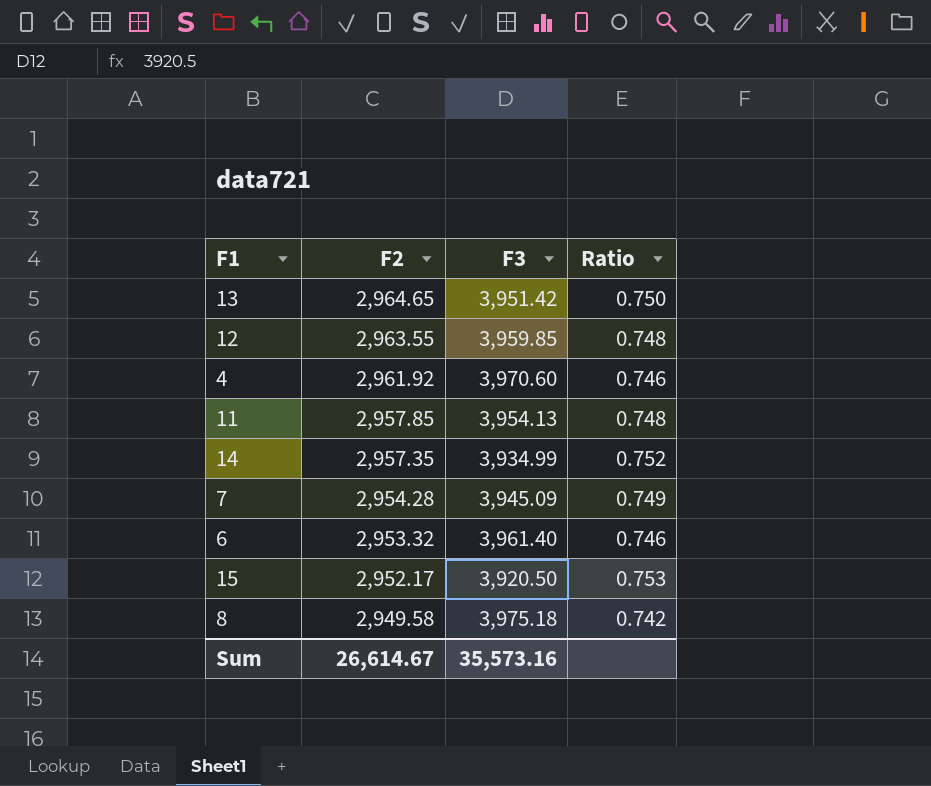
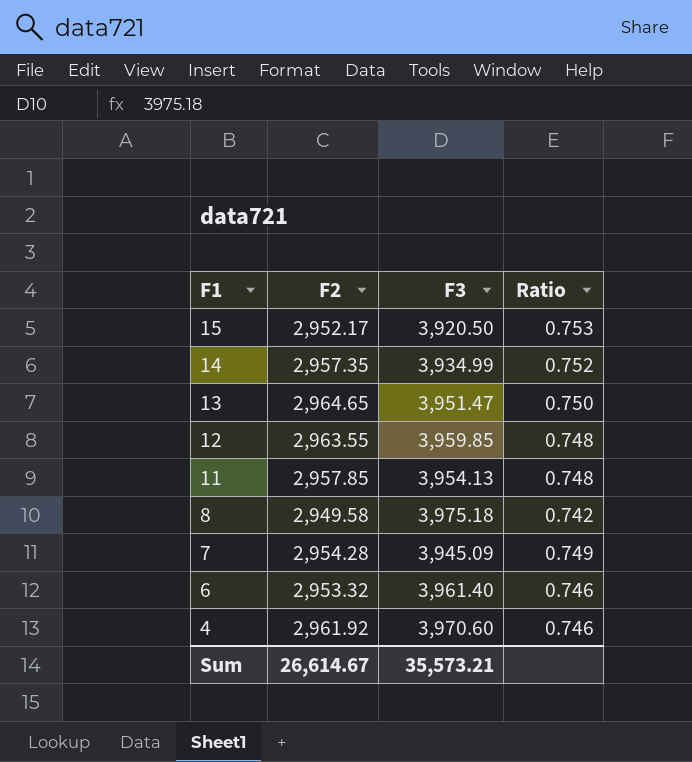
row order: F2 descending -> F1 descending
13 | F3: 3,951.42 -> 3,951.47
Sum | F3: 35,573.16 -> 35,573.21

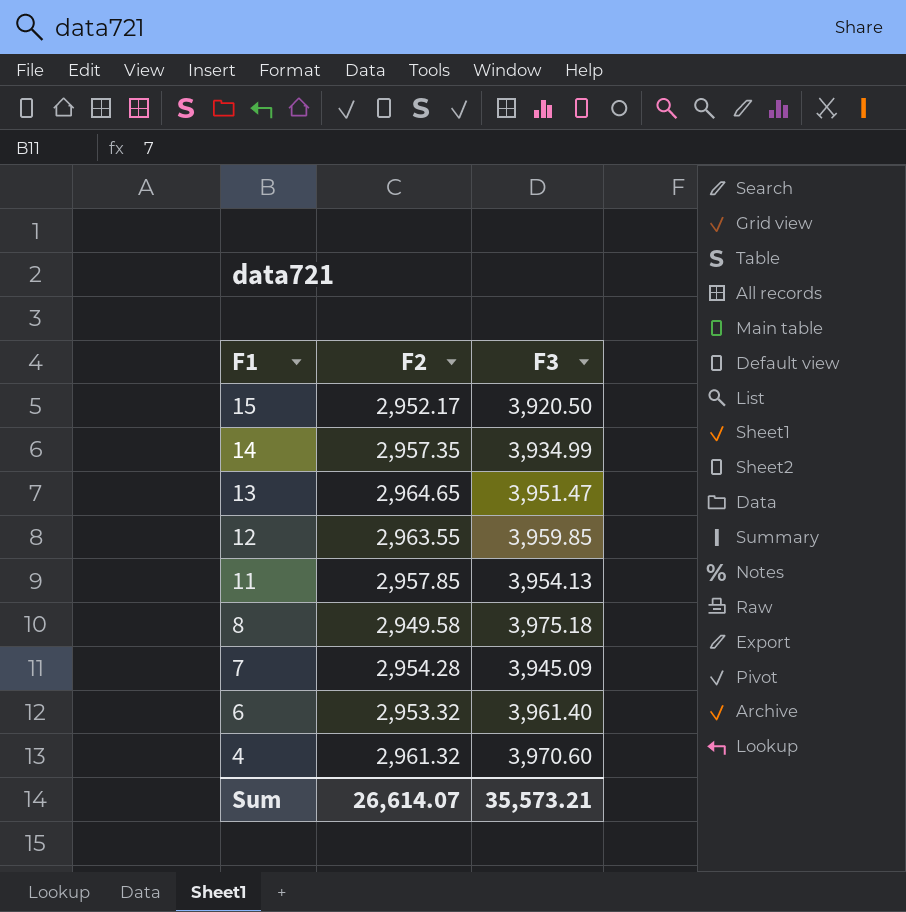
column Ratio | formula: [F2] / [F3] -> none
4 | F2: 2,961.92 -> 2,961.32
Sum | F2: 26,614.67 -> 26,614.07

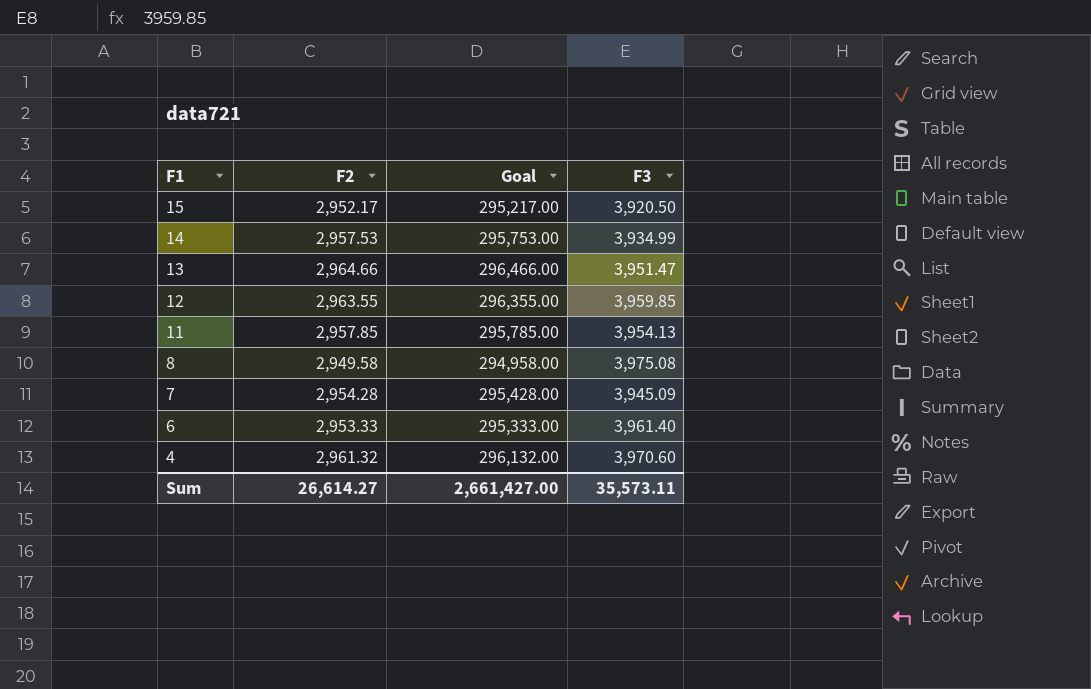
column Goal | formula: none -> [F2] * 100
14 | F2: 2,957.35 -> 2,957.53
13 | F2: 2,964.65 -> 2,964.66
8 | F3: 3,975.18 -> 3,975.08
6 | F2: 2,953.32 -> 2,953.33
Sum | F2: 26,614.07 -> 26,614.27
Sum | F3: 35,573.21 -> 35,573.11

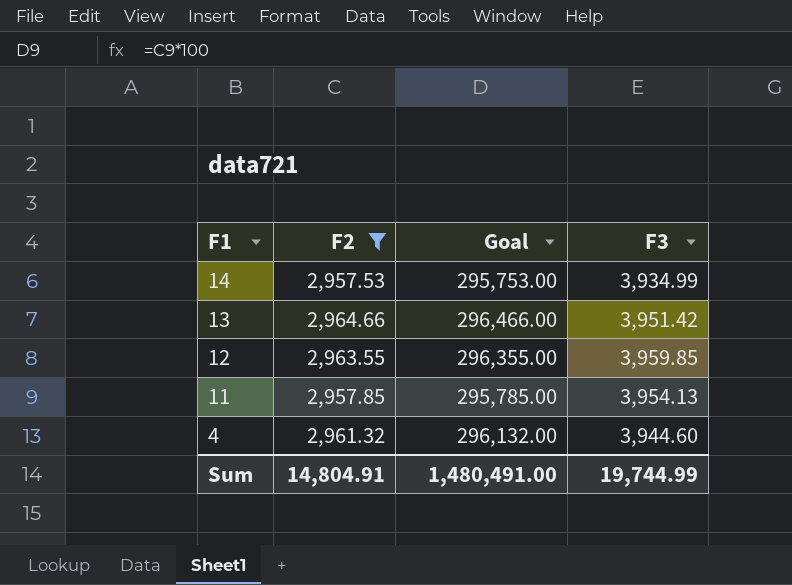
filter: none -> F2 >= 2,957.53
13 | F3: 3,951.47 -> 3,951.42
4 | F3: 3,970.60 -> 3,944.60
Sum | F2: 26,614.27 -> 14,804.91
Sum | Goal: 2,661,427.00 -> 1,480,491.00
Sum | F3: 35,573.11 -> 19,744.99

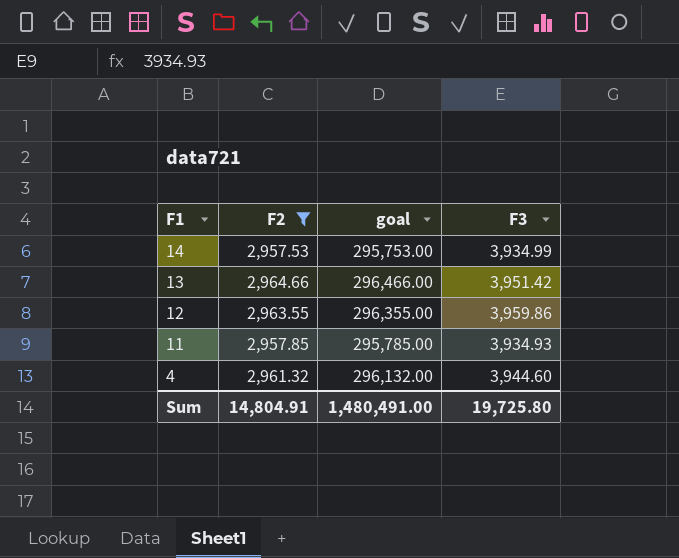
column name: Goal -> goal
12 | F3: 3,959.85 -> 3,959.86
11 | F3: 3,954.13 -> 3,934.93
Sum | F3: 19,744.99 -> 19,725.80

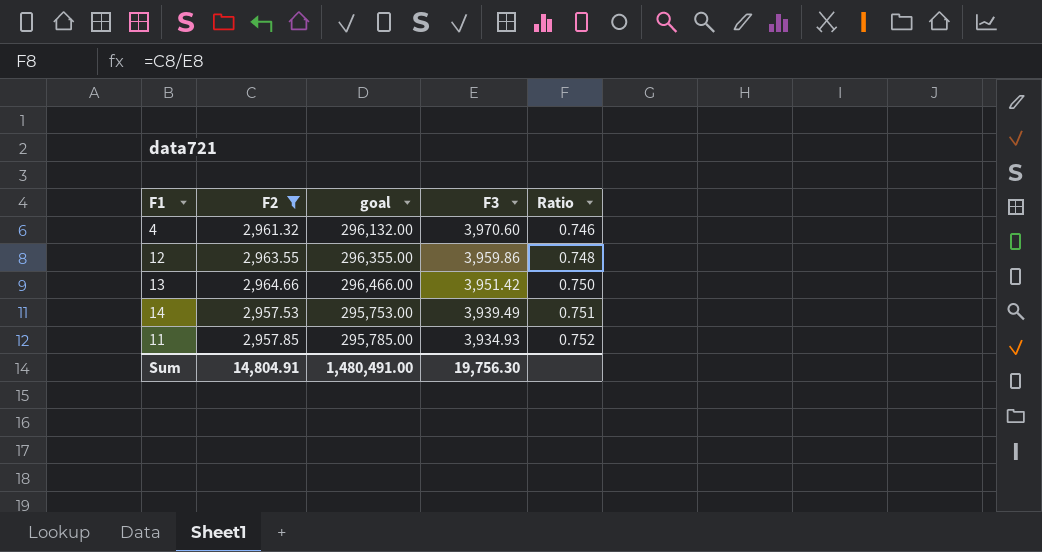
row order: F1 descending -> F3 descending
column Ratio | formula: none -> [F2] / [F3]
4 | F3: 3,944.60 -> 3,970.60
14 | F3: 3,934.99 -> 3,939.49
Sum | F3: 19,725.80 -> 19,756.30

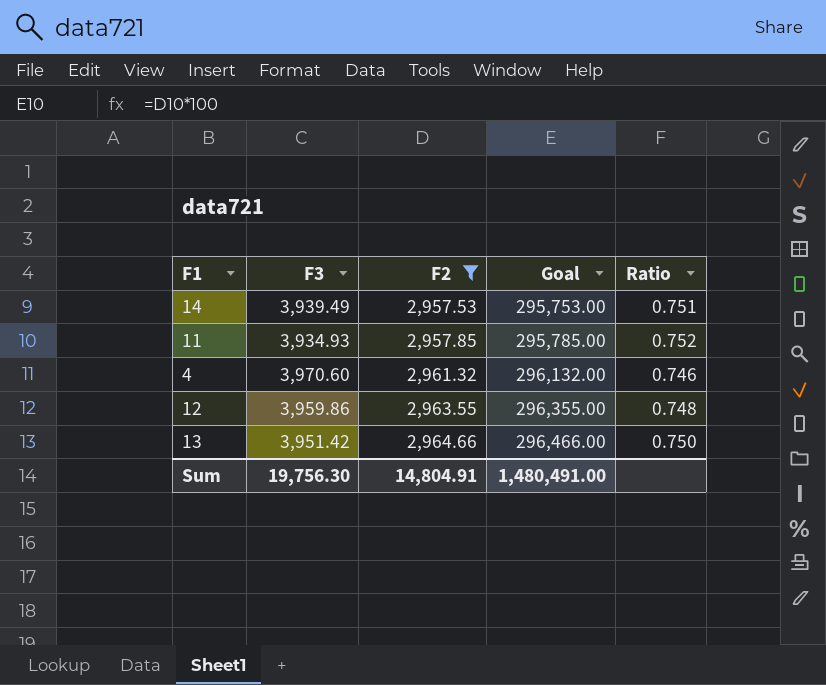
row order: F3 descending -> F2 ascending
column F3 | position: 4 -> 2
column name: goal -> Goal

